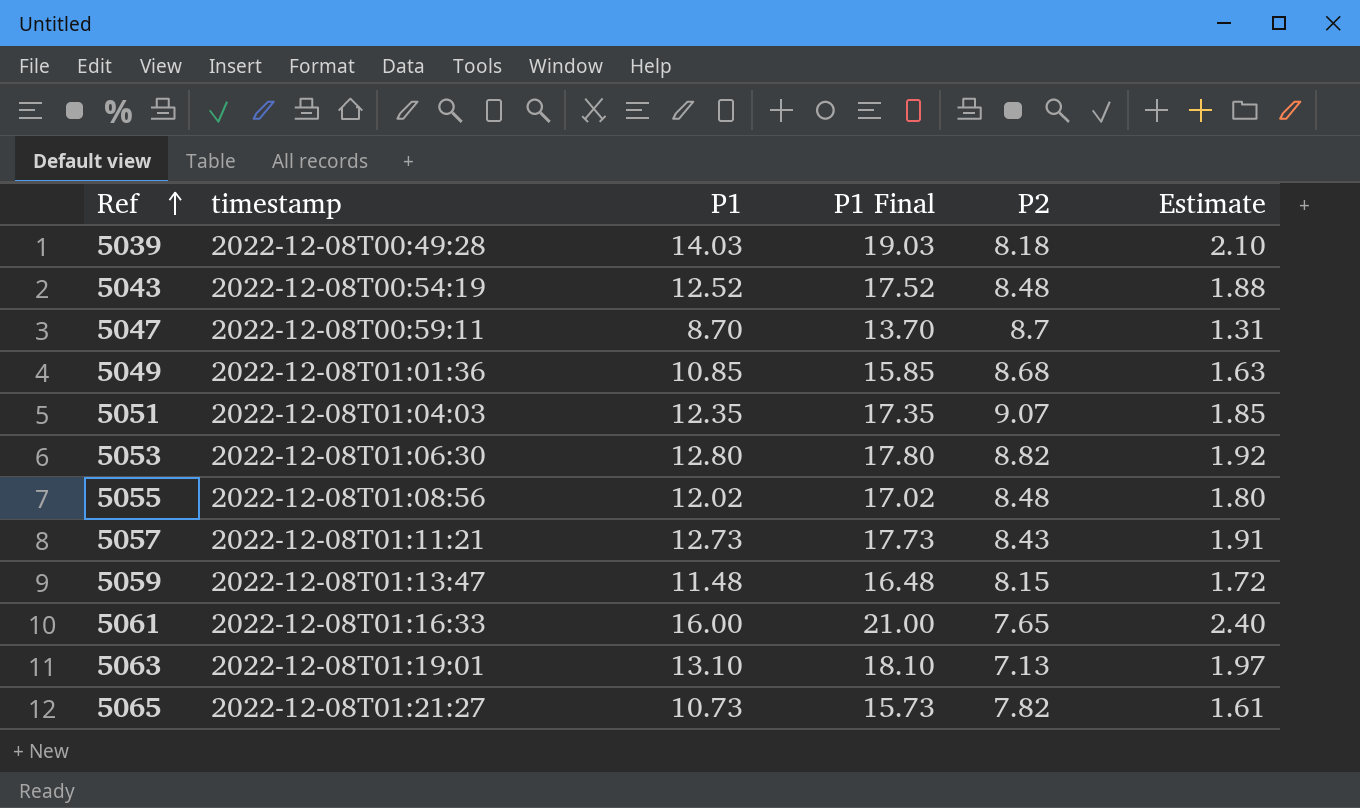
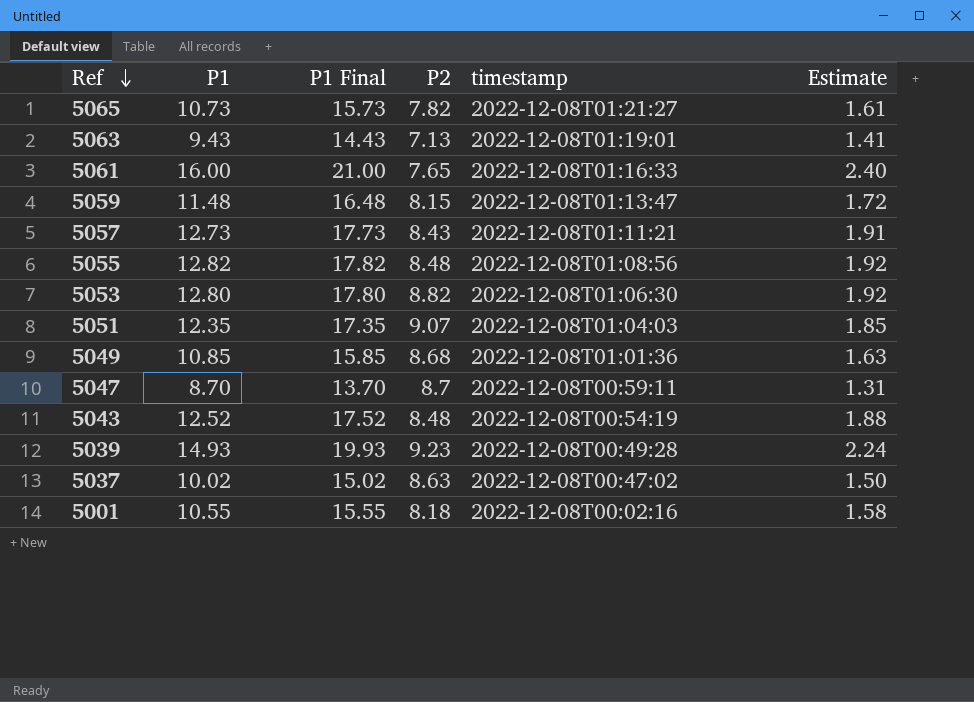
row order: Ref ascending -> Ref descending
column timestamp | position: 2 -> 5
5063 | P1: 13.10 -> 9.43
5063 | P1 Final: 18.10 -> 14.43
5063 | Estimate: 1.97 -> 1.41
5055 | P1: 12.02 -> 12.82
5055 | P1 Final: 17.02 -> 17.82
5055 | Estimate: 1.80 -> 1.92
5039 | P1: 14.03 -> 14.93
5039 | P1 Final: 19.03 -> 19.93
5039 | P2: 8.18 -> 9.23
5039 | Estimate: 2.10 -> 2.24
row 5037: none -> 10.02 | 15.02 | 8.63 | 2022-12-08T00:47:02 | 1.50
row 5001: none -> 10.55 | 15.55 | 8.18 | 2022-12-08T00:02:16 | 1.58

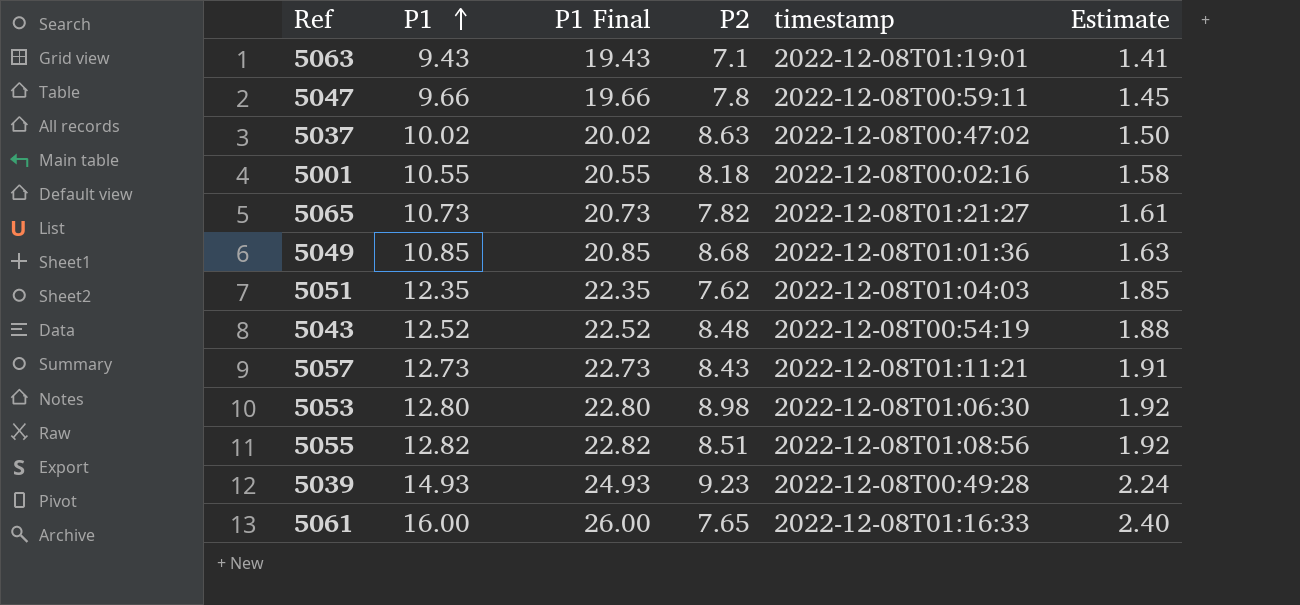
row order: Ref descending -> P1 ascending
column P1 Final | formula: [P1] + 5 -> [P1] + 10
row 5059: 11.48 | 16.48 | 8.15 | 2022-12-08T01:13:47 | 1.72 -> none
5063 | P2: 7.13 -> 7.1
5047 | P1: 8.70 -> 9.66
5047 | P2: 8.7 -> 7.8
5047 | Estimate: 1.31 -> 1.45
5051 | P2: 9.07 -> 7.62
5053 | P2: 8.82 -> 8.98
5055 | P2: 8.48 -> 8.51

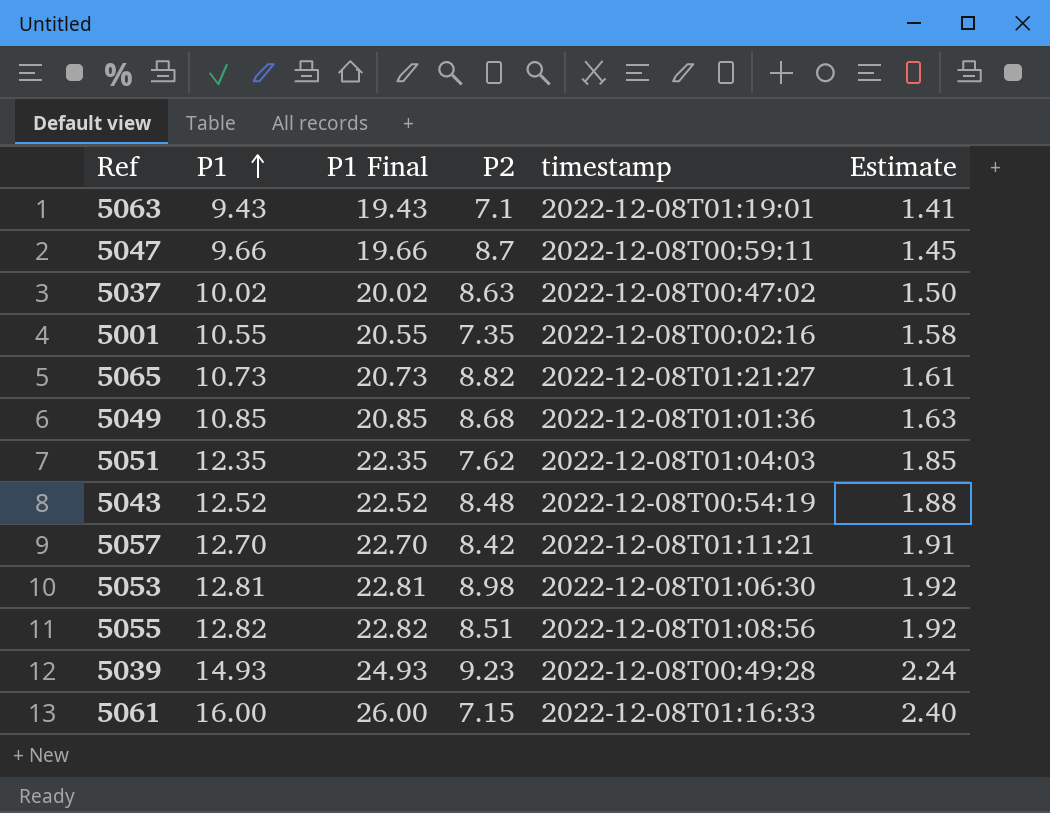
5047 | P2: 7.8 -> 8.7
5001 | P2: 8.18 -> 7.35
5065 | P2: 7.82 -> 8.82
5057 | P1: 12.73 -> 12.70
5057 | P1 Final: 22.73 -> 22.70
5057 | P2: 8.43 -> 8.42
5053 | P1: 12.80 -> 12.81
5053 | P1 Final: 22.80 -> 22.81
5061 | P2: 7.65 -> 7.15

